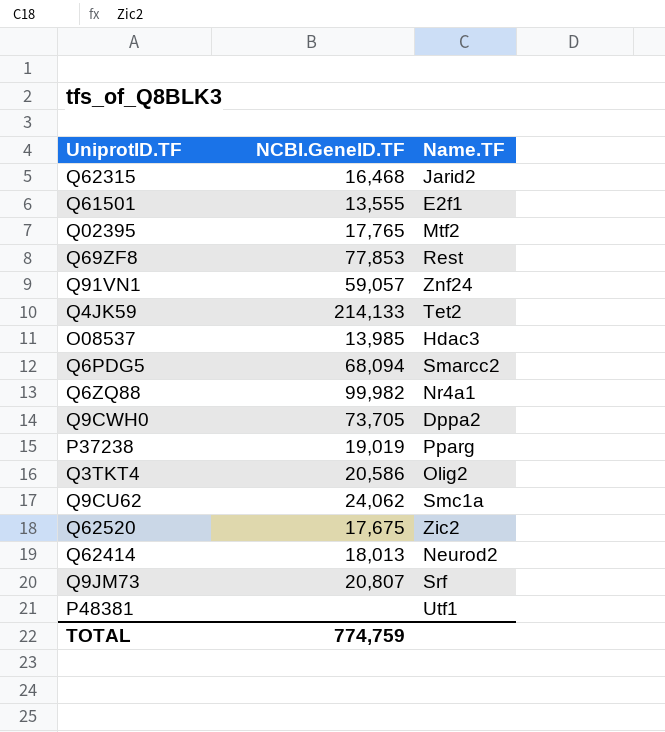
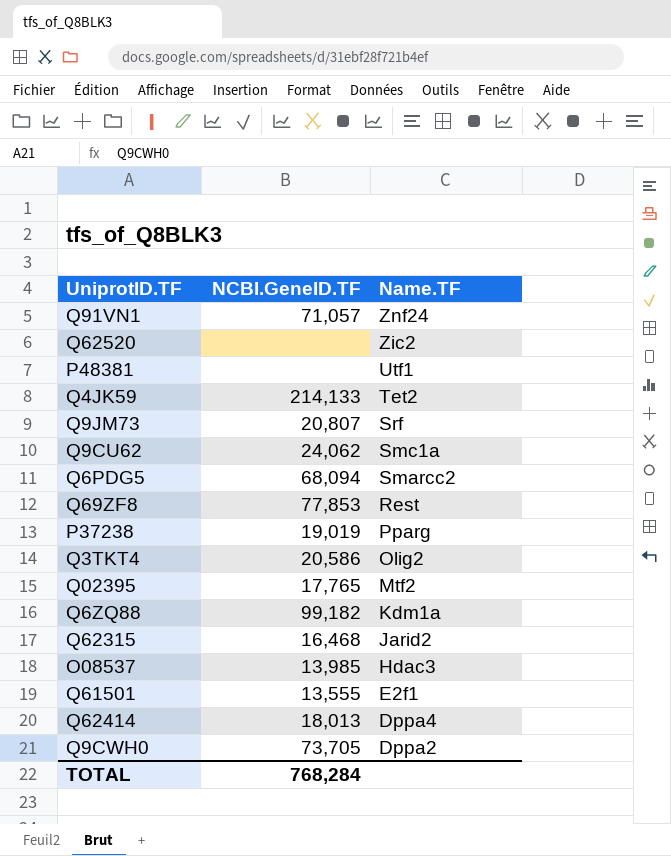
row order: none -> Name.TF descending
Q91VN1 | NCBI.GeneID.TF: 59,057 -> 71,057
Q62520 | NCBI.GeneID.TF: 17,675 -> none
Q6ZQ88 | NCBI.GeneID.TF: 99,982 -> 99,182
Q6ZQ88 | Name.TF: Nr4a1 -> Kdm1a
Q62414 | Name.TF: Neurod2 -> Dppa4
TOTAL | NCBI.GeneID.TF: 774,759 -> 768,284

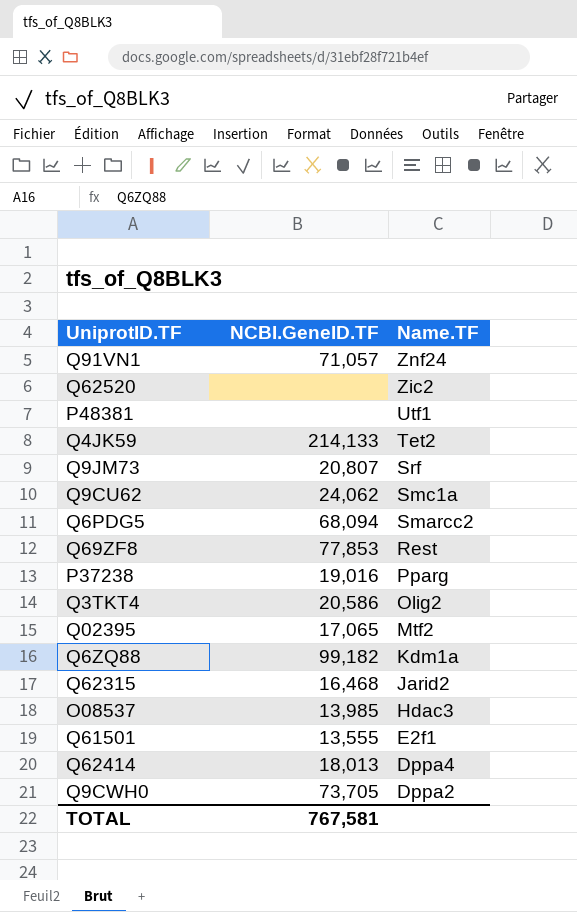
P37238 | NCBI.GeneID.TF: 19,019 -> 19,016
Q02395 | NCBI.GeneID.TF: 17,765 -> 17,065
TOTAL | NCBI.GeneID.TF: 768,284 -> 767,581

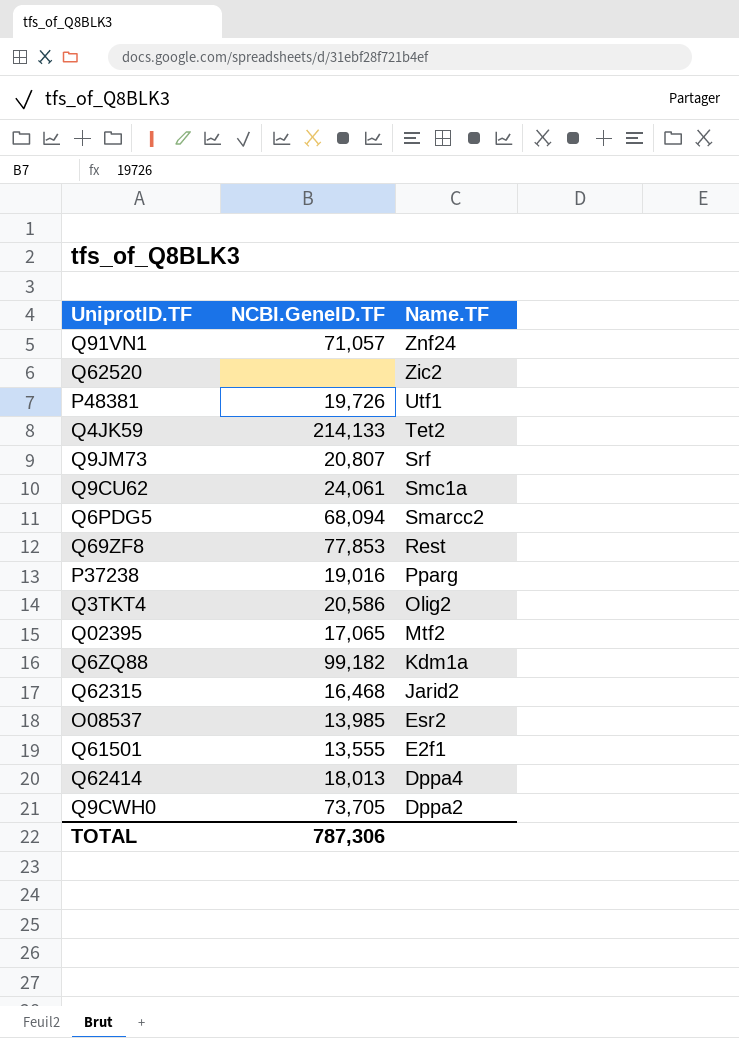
P48381 | NCBI.GeneID.TF: none -> 19,726
Q9CU62 | NCBI.GeneID.TF: 24,062 -> 24,061
O08537 | Name.TF: Hdac3 -> Esr2
TOTAL | NCBI.GeneID.TF: 767,581 -> 787,306

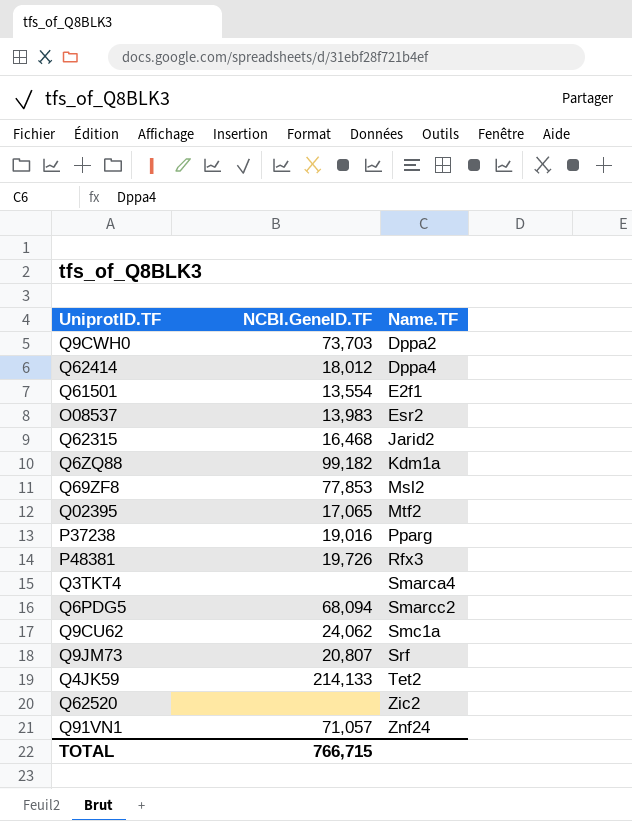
row order: Name.TF descending -> Name.TF ascending
Q9CWH0 | NCBI.GeneID.TF: 73,705 -> 73,703
Q62414 | NCBI.GeneID.TF: 18,013 -> 18,012
Q61501 | NCBI.GeneID.TF: 13,555 -> 13,554
O08537 | NCBI.GeneID.TF: 13,985 -> 13,983
Q69ZF8 | Name.TF: Rest -> Msl2
P48381 | Name.TF: Utf1 -> Rfx3
Q3TKT4 | NCBI.GeneID.TF: 20,586 -> none
Q3TKT4 | Name.TF: Olig2 -> Smarca4
Q9CU62 | NCBI.GeneID.TF: 24,061 -> 24,062
TOTAL | NCBI.GeneID.TF: 787,306 -> 766,715

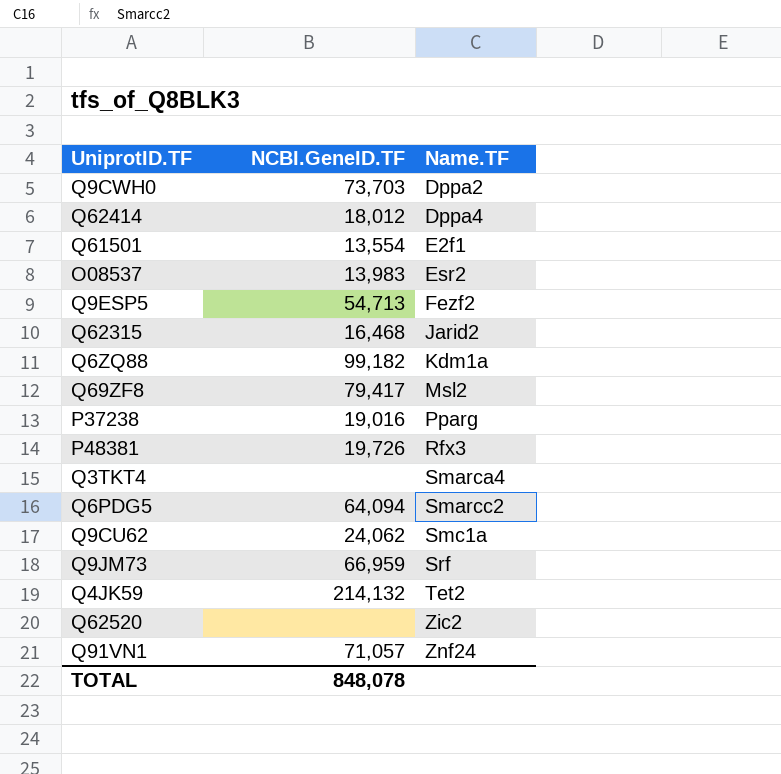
row Q02395: 17,065 | Mtf2 -> none
row Q9ESP5: none -> 54,713 | Fezf2
Q69ZF8 | NCBI.GeneID.TF: 77,853 -> 79,417
Q6PDG5 | NCBI.GeneID.TF: 68,094 -> 64,094
Q9JM73 | NCBI.GeneID.TF: 20,807 -> 66,959
Q4JK59 | NCBI.GeneID.TF: 214,133 -> 214,132
TOTAL | NCBI.GeneID.TF: 766,715 -> 848,078

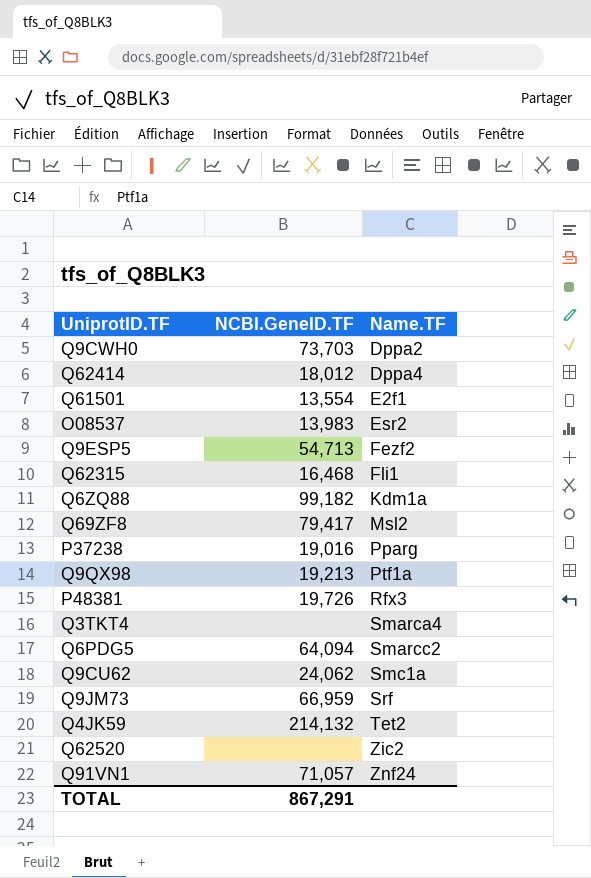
Q62315 | Name.TF: Jarid2 -> Fli1
row Q9QX98: none -> 19,213 | Ptf1a
TOTAL | NCBI.GeneID.TF: 848,078 -> 867,291

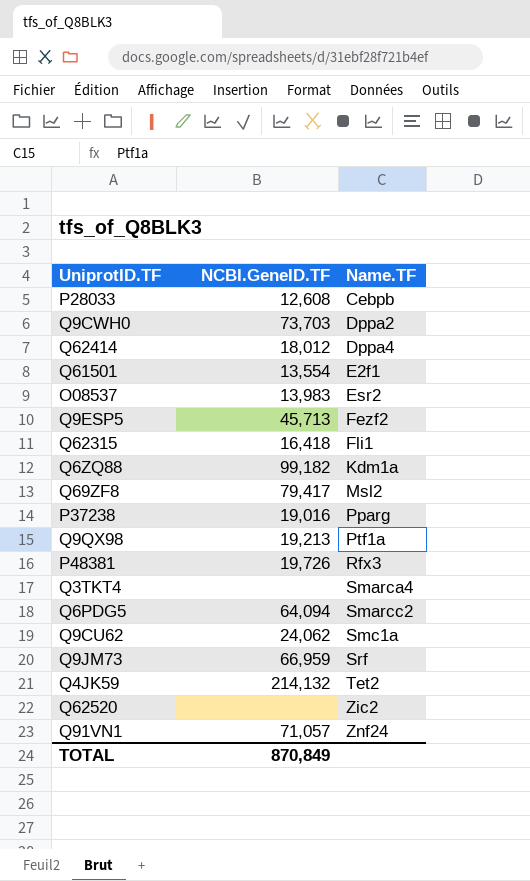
row P28033: none -> 12,608 | Cebpb
Q9ESP5 | NCBI.GeneID.TF: 54,713 -> 45,713
Q62315 | NCBI.GeneID.TF: 16,468 -> 16,418
TOTAL | NCBI.GeneID.TF: 867,291 -> 870,849

